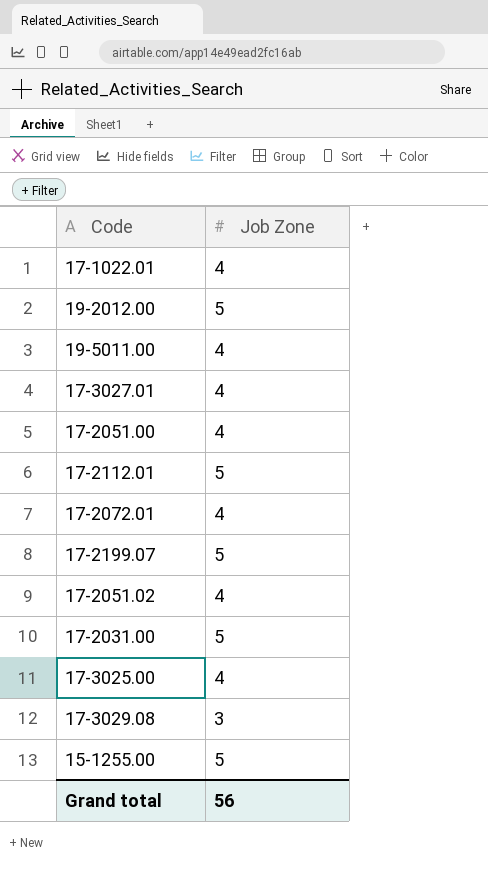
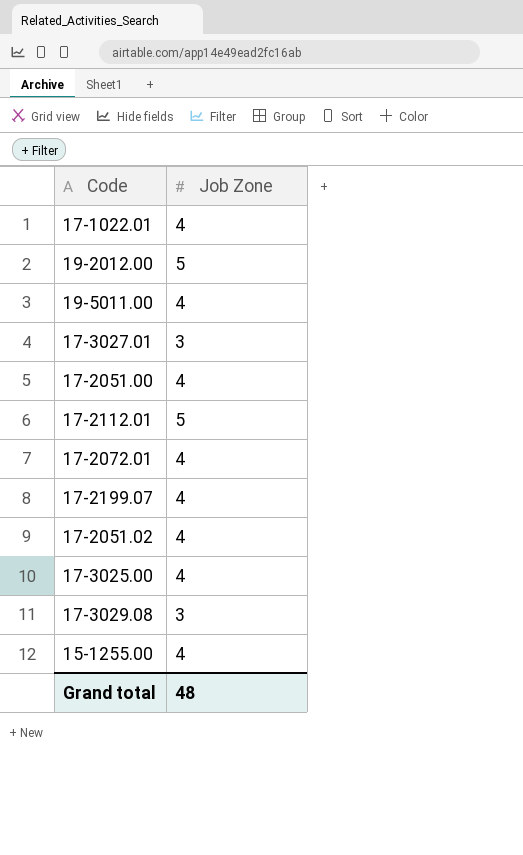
row 17-2031.00: 5 -> none
17-3027.01 | Job Zone: 4 -> 3
17-2199.07 | Job Zone: 5 -> 4
15-1255.00 | Job Zone: 5 -> 4
Grand total | Job Zone: 56 -> 48

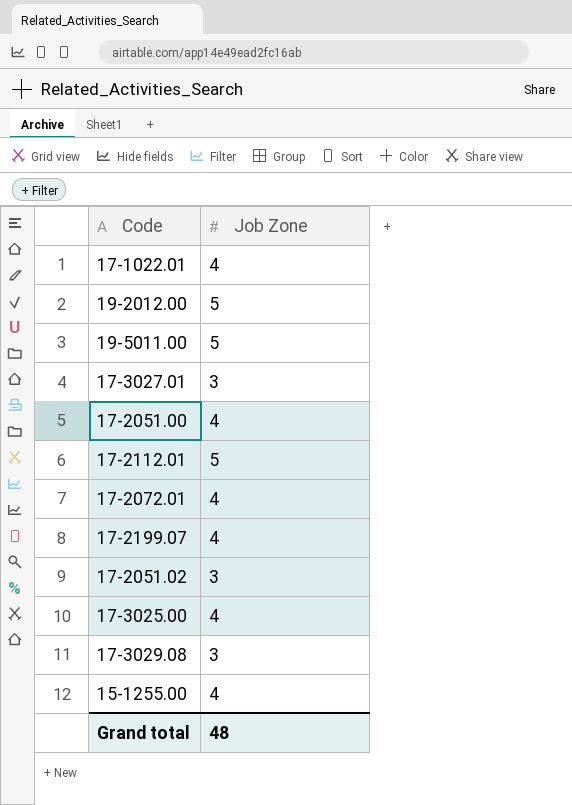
19-5011.00 | Job Zone: 4 -> 5
17-2051.02 | Job Zone: 4 -> 3

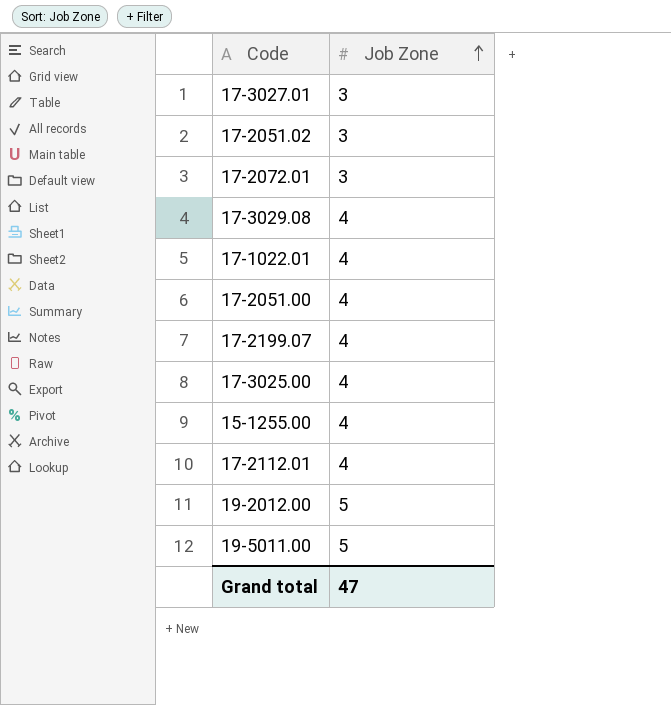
row order: none -> Job Zone ascending
17-2072.01 | Job Zone: 4 -> 3
17-3029.08 | Job Zone: 3 -> 4
17-2112.01 | Job Zone: 5 -> 4
Grand total | Job Zone: 48 -> 47

